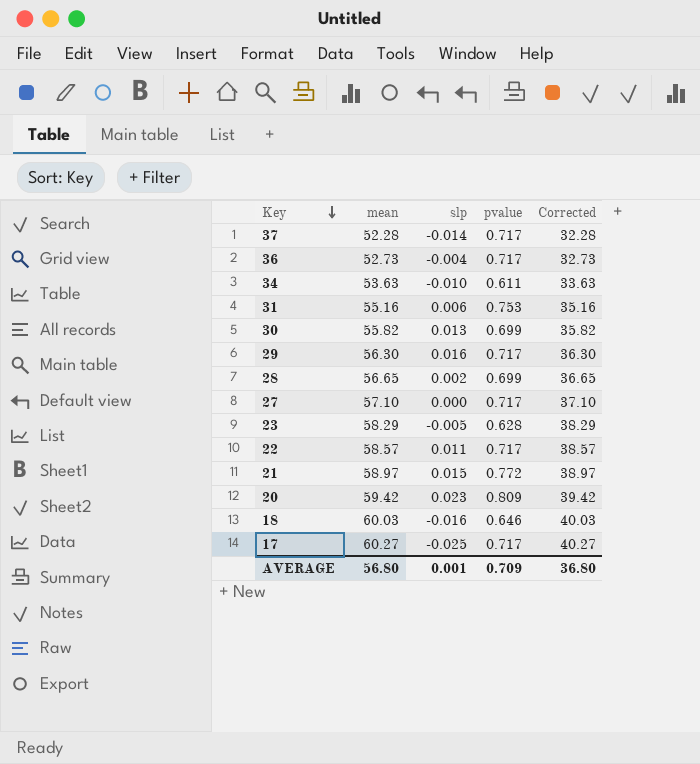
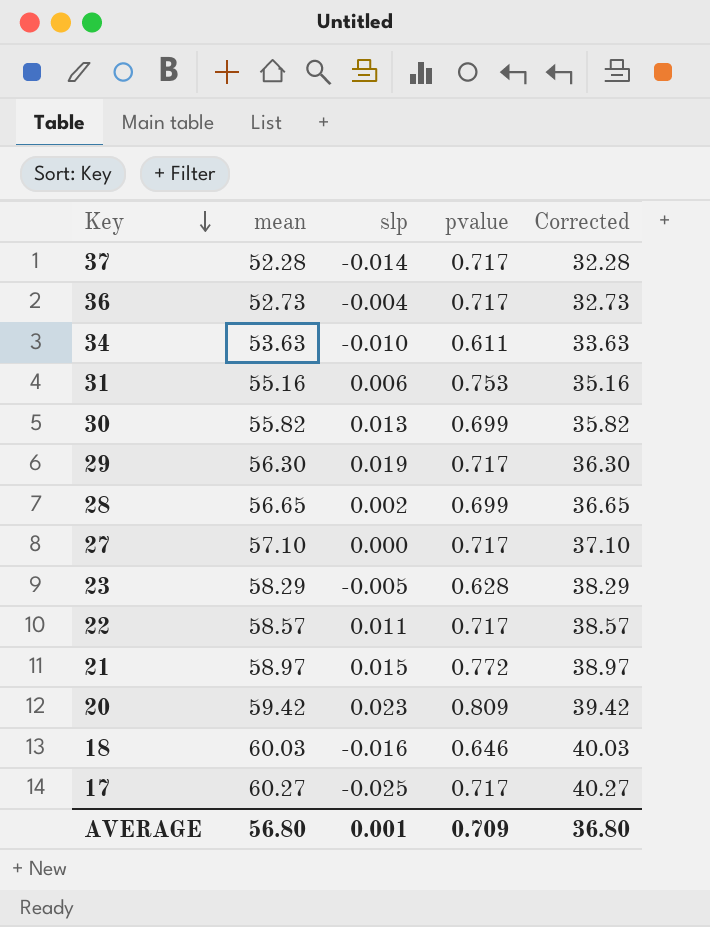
29 | slp: 0.016 -> 0.019

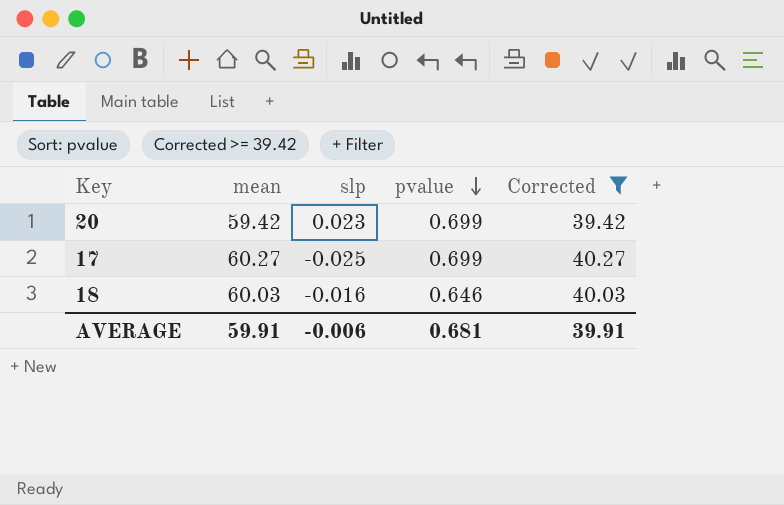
filter: none -> Corrected >= 39.42
row order: Key descending -> pvalue descending
20 | pvalue: 0.809 -> 0.699
17 | pvalue: 0.717 -> 0.699
AVERAGE | mean: 56.80 -> 59.91
AVERAGE | slp: 0.001 -> -0.006
AVERAGE | pvalue: 0.709 -> 0.681
AVERAGE | Corrected: 36.80 -> 39.91

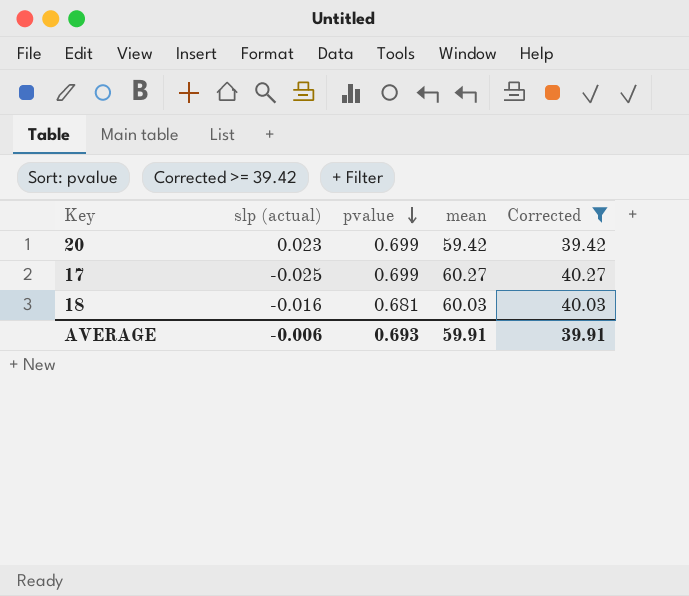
column name: slp -> slp (actual)
column mean | position: 2 -> 4
18 | pvalue: 0.646 -> 0.681
AVERAGE | pvalue: 0.681 -> 0.693

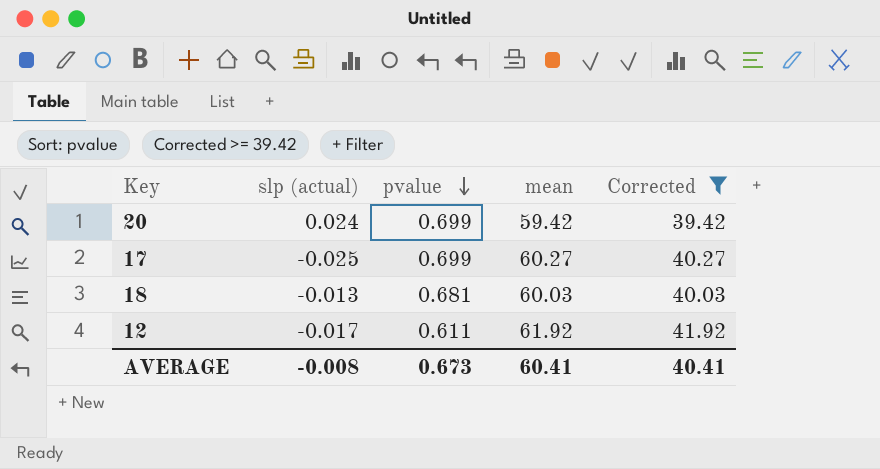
20 | slp (actual): 0.023 -> 0.024
18 | slp (actual): -0.016 -> -0.013
row 12: none -> -0.017 | 0.611 | 61.92 | 41.92
AVERAGE | slp (actual): -0.006 -> -0.008
AVERAGE | pvalue: 0.693 -> 0.673
AVERAGE | mean: 59.91 -> 60.41
AVERAGE | Corrected: 39.91 -> 40.41

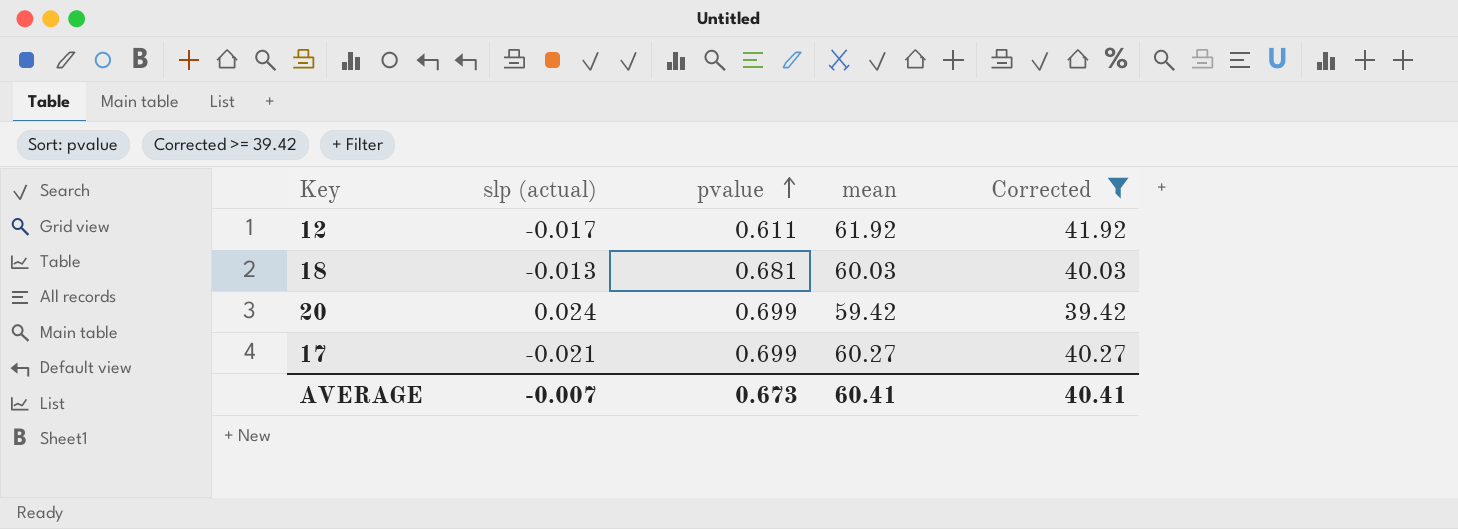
row order: pvalue descending -> pvalue ascending
17 | slp (actual): -0.025 -> -0.021
AVERAGE | slp (actual): -0.008 -> -0.007

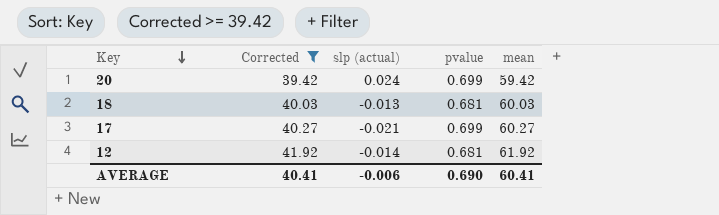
row order: pvalue ascending -> Key descending
column Corrected | position: 5 -> 2
12 | slp (actual): -0.017 -> -0.014
12 | pvalue: 0.611 -> 0.681
AVERAGE | slp (actual): -0.007 -> -0.006
AVERAGE | pvalue: 0.673 -> 0.690

